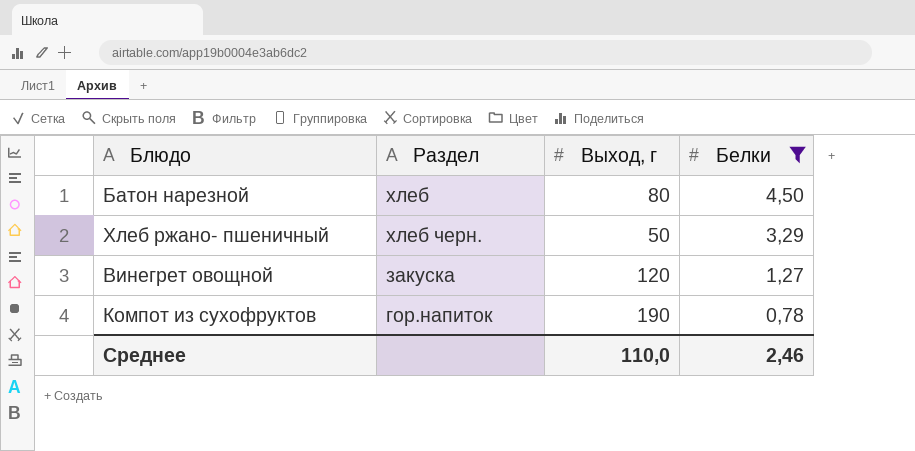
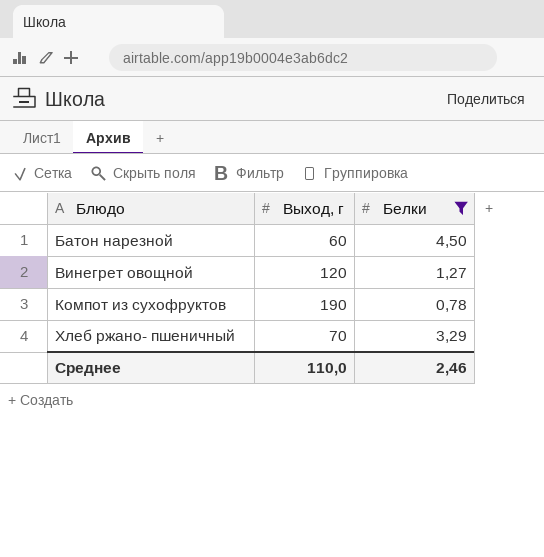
row order: Белки descending -> Блюдо ascending
column Раздел | position: 2 -> none
Батон нарезной | Выход, г: 80 -> 60
Хлеб ржано- пшеничный | Выход, г: 50 -> 70

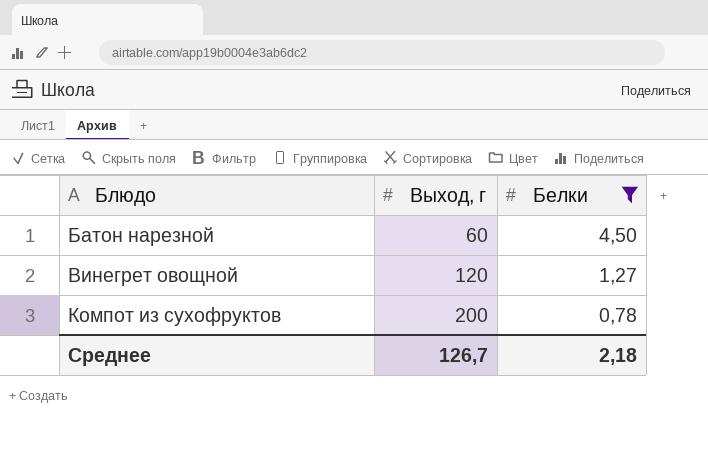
row Хлеб ржано- пшеничный: 70 | 3,29 -> none
Компот из сухофруктов | Выход, г: 190 -> 200
Среднее | Выход, г: 110,0 -> 126,7
Среднее | Белки: 2,46 -> 2,18

